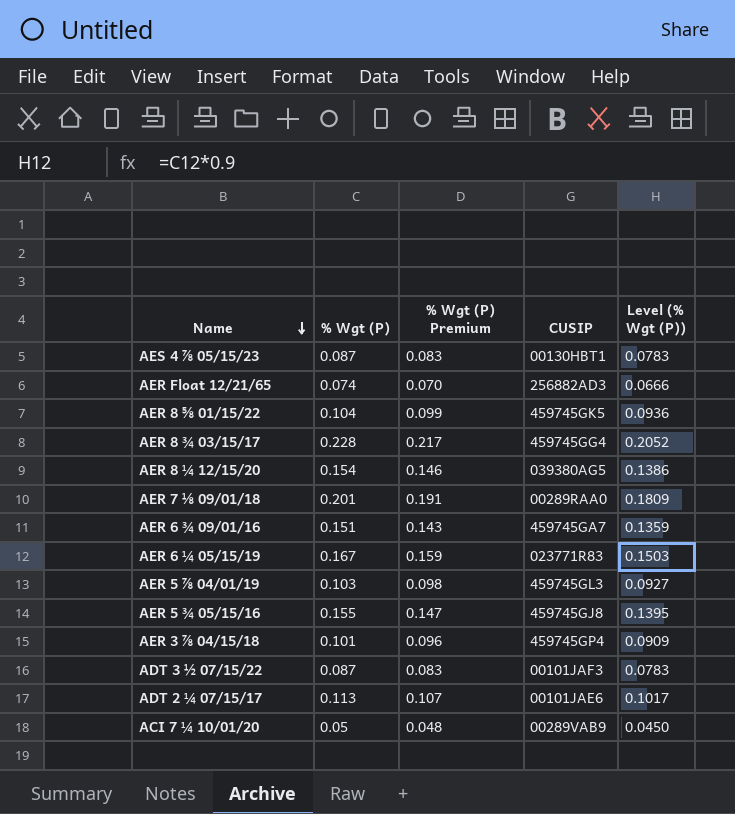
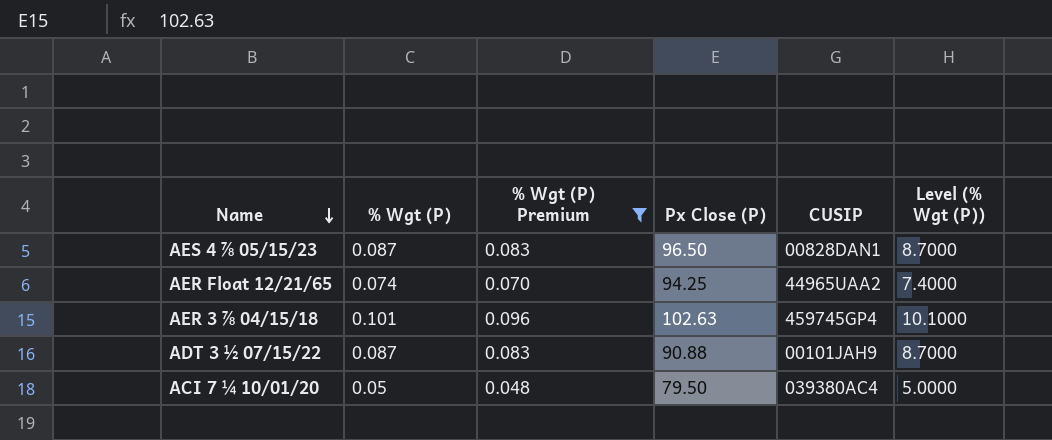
filter: none -> % Wgt (P) Premium <= 0.096
column Px Close (P) | position: none -> 4
column Level (% Wgt (P)) | formula: [% Wgt (P)] * 0.9 -> [% Wgt (P)] * 100
AES 4 ⅞ 05/15/23 | CUSIP: 00130HBT1 -> 00828DAN1
AER Float 12/21/65 | CUSIP: 256882AD3 -> 44965UAA2
ADT 3 ½ 07/15/22 | CUSIP: 00101JAF3 -> 00101JAH9
ACI 7 ¼ 10/01/20 | CUSIP: 00289VAB9 -> 039380AC4

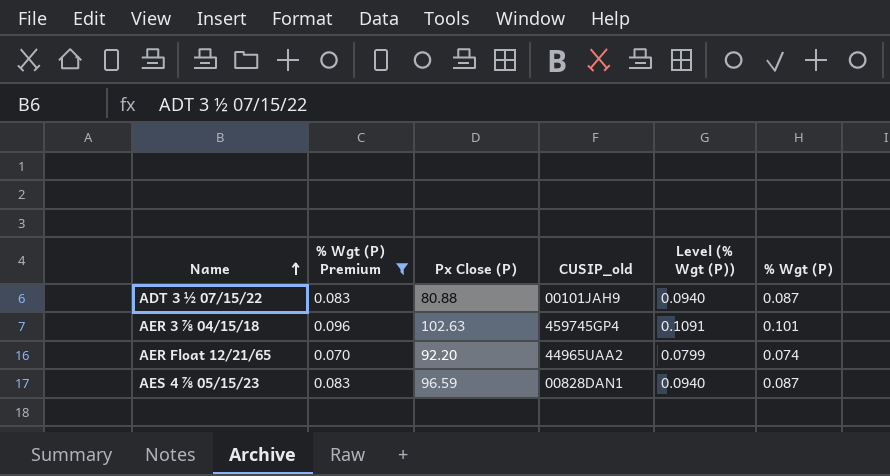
row order: Name descending -> Name ascending
column name: CUSIP -> CUSIP_old
column Level (% Wgt (P)) | formula: [% Wgt (P)] * 100 -> [% Wgt (P)] * 1.08
column % Wgt (P) | position: 2 -> 6
row ACI 7 ¼ 10/01/20: 0.05 | 0.048 | 79.50 | 039380AC4 | 5.0000 -> none
ADT 3 ½ 07/15/22 | Px Close (P): 90.88 -> 80.88
AER Float 12/21/65 | Px Close (P): 94.25 -> 92.20
AES 4 ⅞ 05/15/23 | Px Close (P): 96.50 -> 96.59

